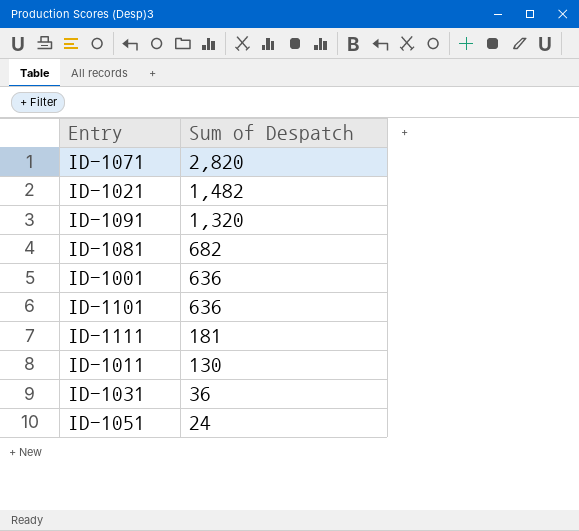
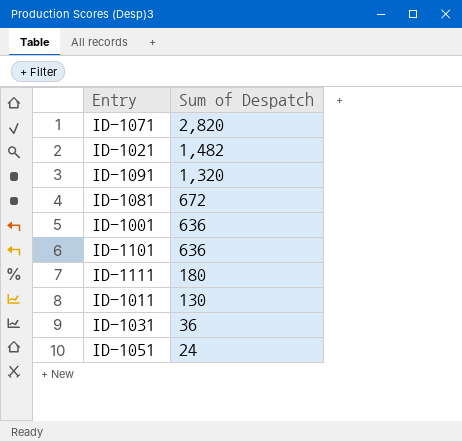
ID-1081 | Sum of Despatch: 682 -> 672
ID-1111 | Sum of Despatch: 181 -> 180

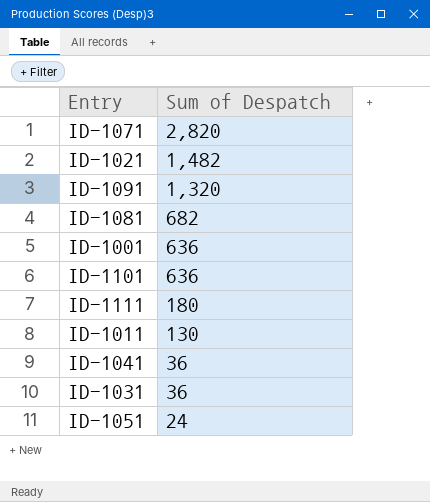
ID-1081 | Sum of Despatch: 672 -> 682
row ID-1041: none -> 36

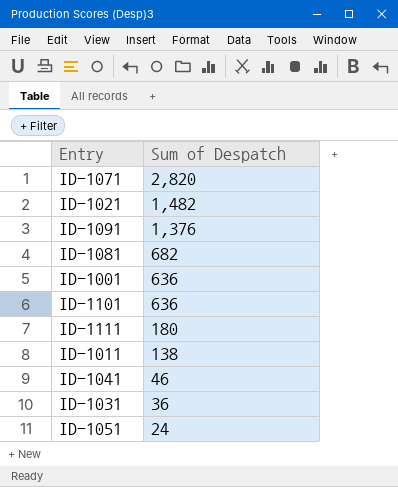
ID-1091 | Sum of Despatch: 1,320 -> 1,376
ID-1011 | Sum of Despatch: 130 -> 138
ID-1041 | Sum of Despatch: 36 -> 46

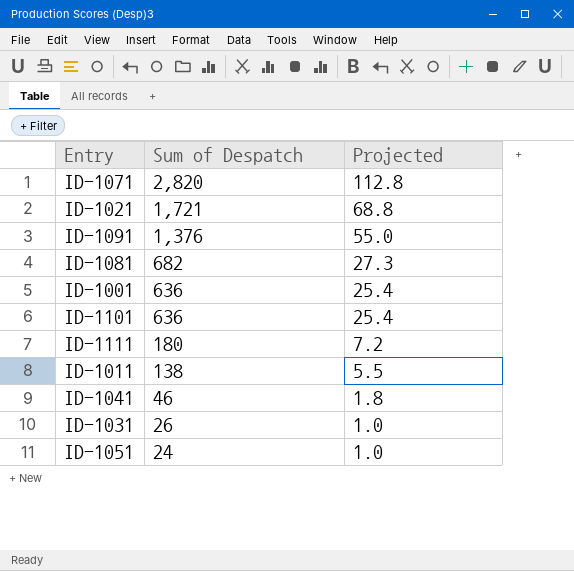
column Projected | formula: none -> [Sum of Despatch] * 0.04
ID-1021 | Sum of Despatch: 1,482 -> 1,721
ID-1031 | Sum of Despatch: 36 -> 26

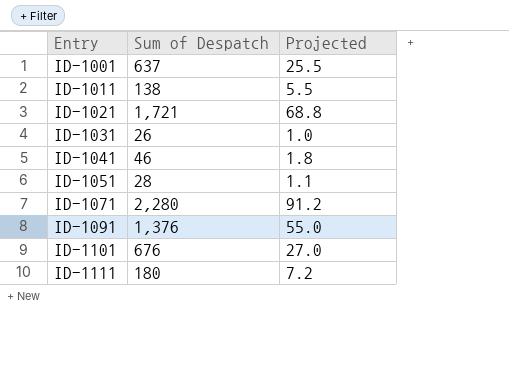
row order: Sum of Despatch descending -> Entry ascending
row ID-1081: 682 | 27.3 -> none
ID-1001 | Sum of Despatch: 636 -> 637
ID-1001 | Projected: 25.4 -> 25.5
ID-1051 | Sum of Despatch: 24 -> 28
ID-1051 | Projected: 1.0 -> 1.1
ID-1071 | Sum of Despatch: 2,820 -> 2,280
ID-1071 | Projected: 112.8 -> 91.2
ID-1101 | Sum of Despatch: 636 -> 676
ID-1101 | Projected: 25.4 -> 27.0

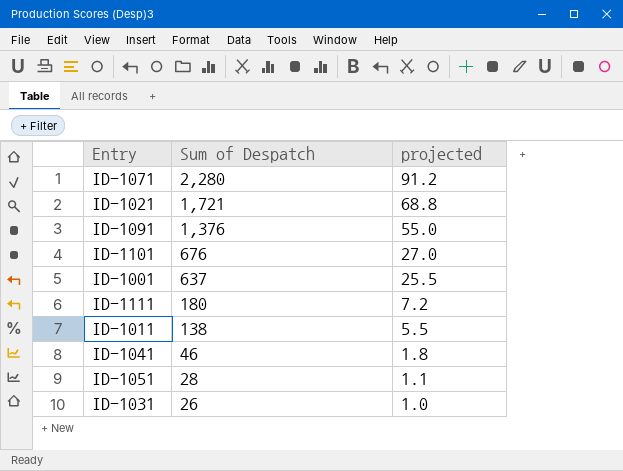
row order: Entry ascending -> Sum of Despatch descending
column name: Projected -> projected

